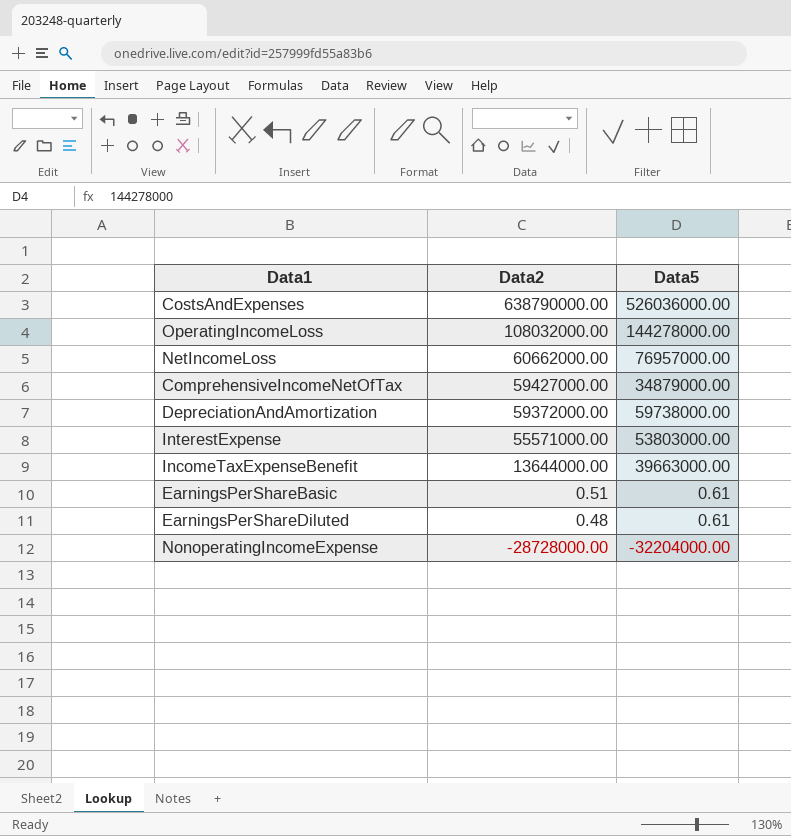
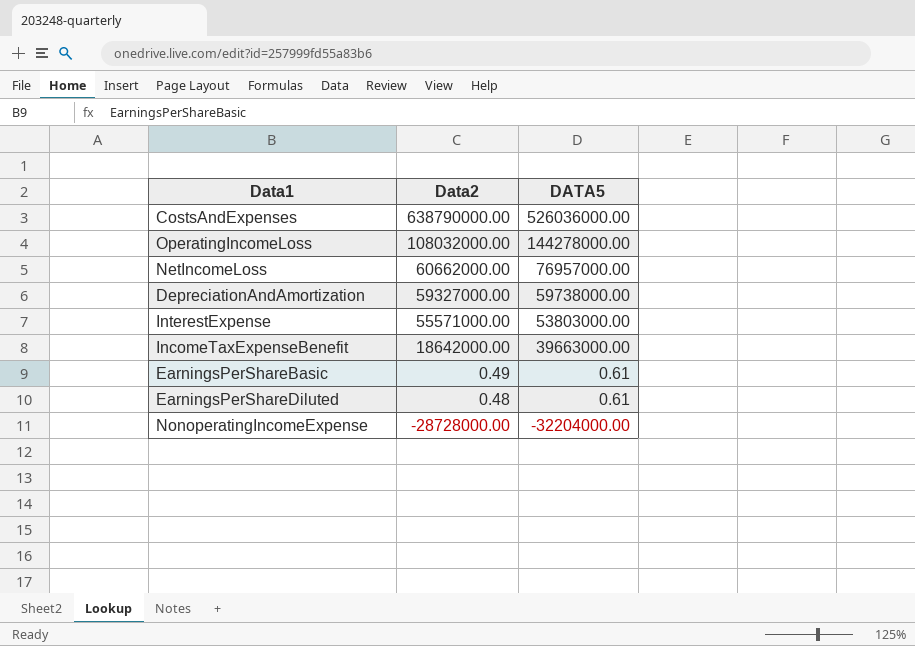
column name: Data5 -> DATA5
row ComprehensiveIncomeNetOfTax: 59427000.00 | 34879000.00 -> none
DepreciationAndAmortization | Data2: 59372000.00 -> 59327000.00
IncomeTaxExpenseBenefit | Data2: 13644000.00 -> 18642000.00
EarningsPerShareBasic | Data2: 0.51 -> 0.49

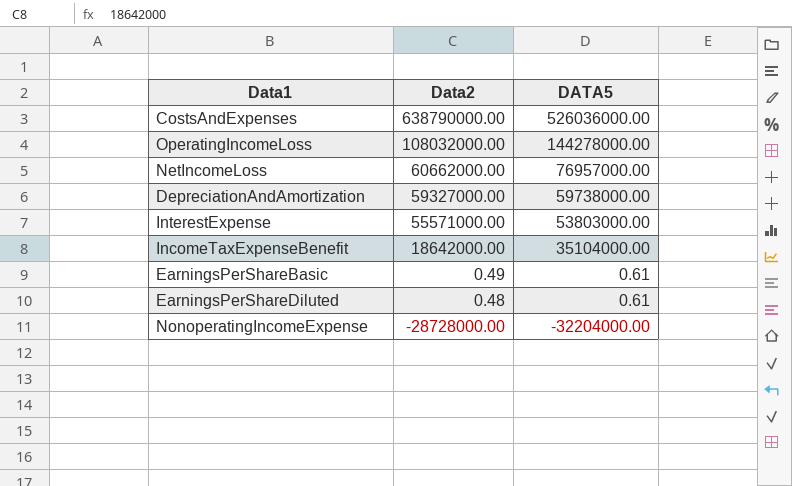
IncomeTaxExpenseBenefit | DATA5: 39663000.00 -> 35104000.00

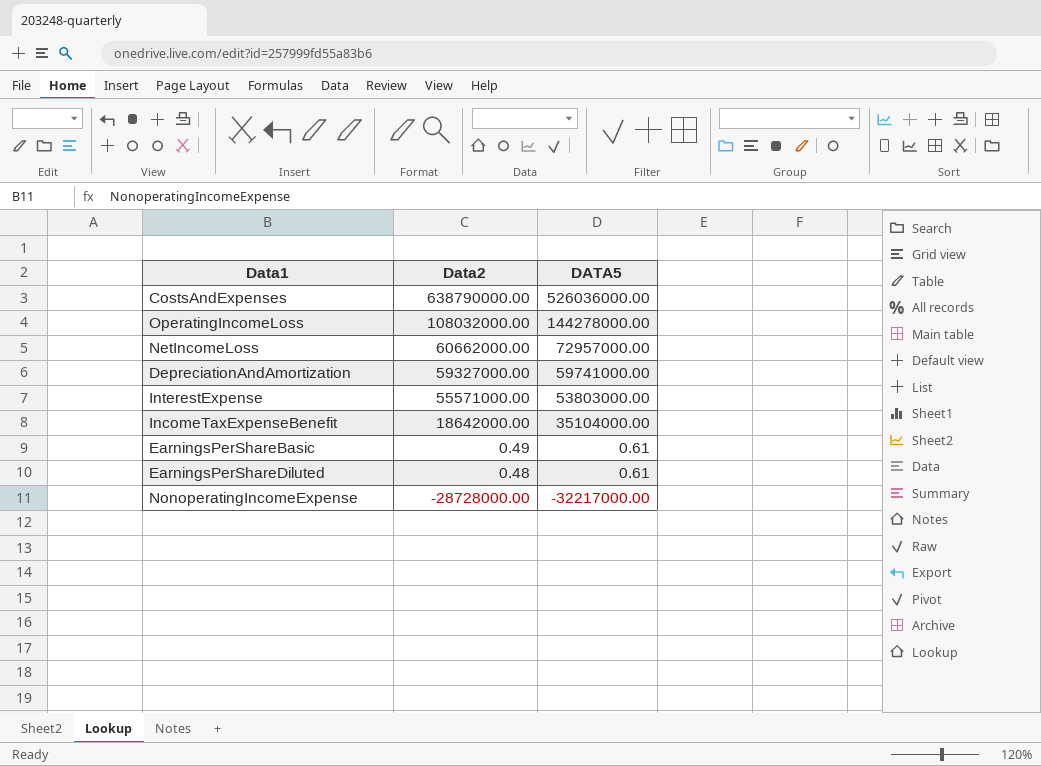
NetIncomeLoss | DATA5: 76957000.00 -> 72957000.00
DepreciationAndAmortization | DATA5: 59738000.00 -> 59741000.00
NonoperatingIncomeExpense | DATA5: -32204000.00 -> -32217000.00

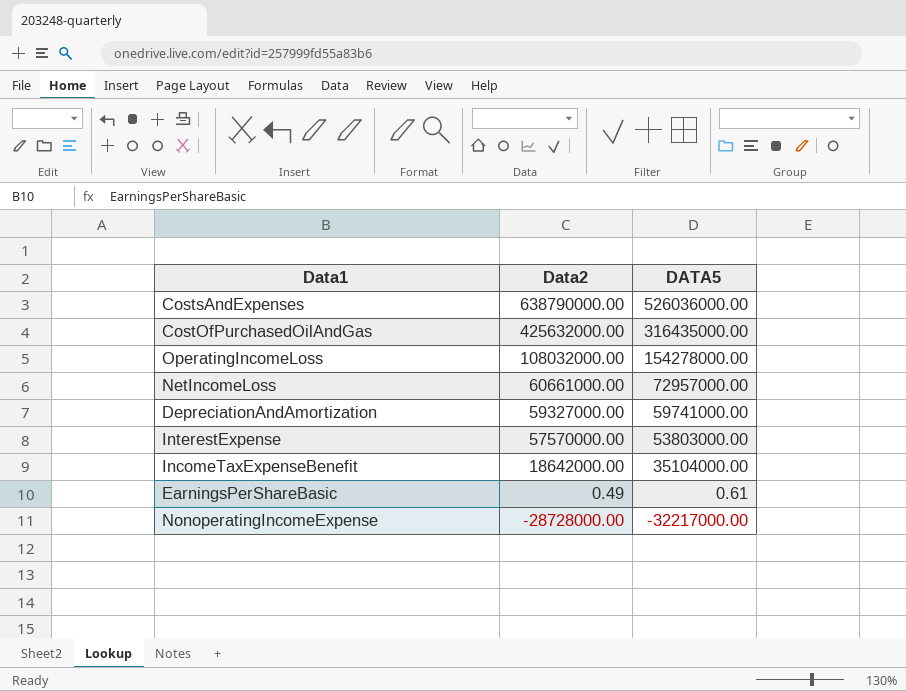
row EarningsPerShareDiluted: 0.48 | 0.61 -> none
row CostOfPurchasedOilAndGas: none -> 425632000.00 | 316435000.00
OperatingIncomeLoss | DATA5: 144278000.00 -> 154278000.00
NetIncomeLoss | Data2: 60662000.00 -> 60661000.00
InterestExpense | Data2: 55571000.00 -> 57570000.00

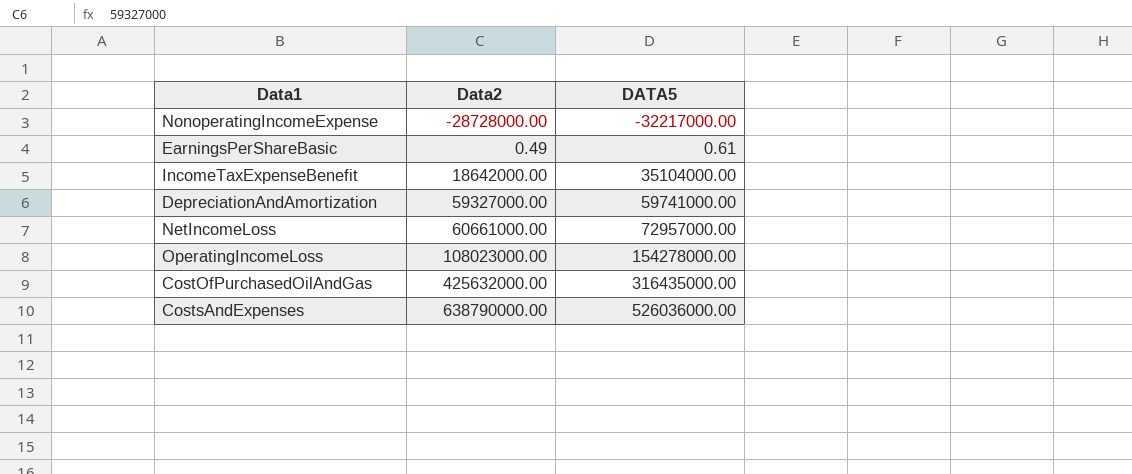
row order: Data2 descending -> Data2 ascending
row InterestExpense: 57570000.00 | 53803000.00 -> none
OperatingIncomeLoss | Data2: 108032000.00 -> 108023000.00

